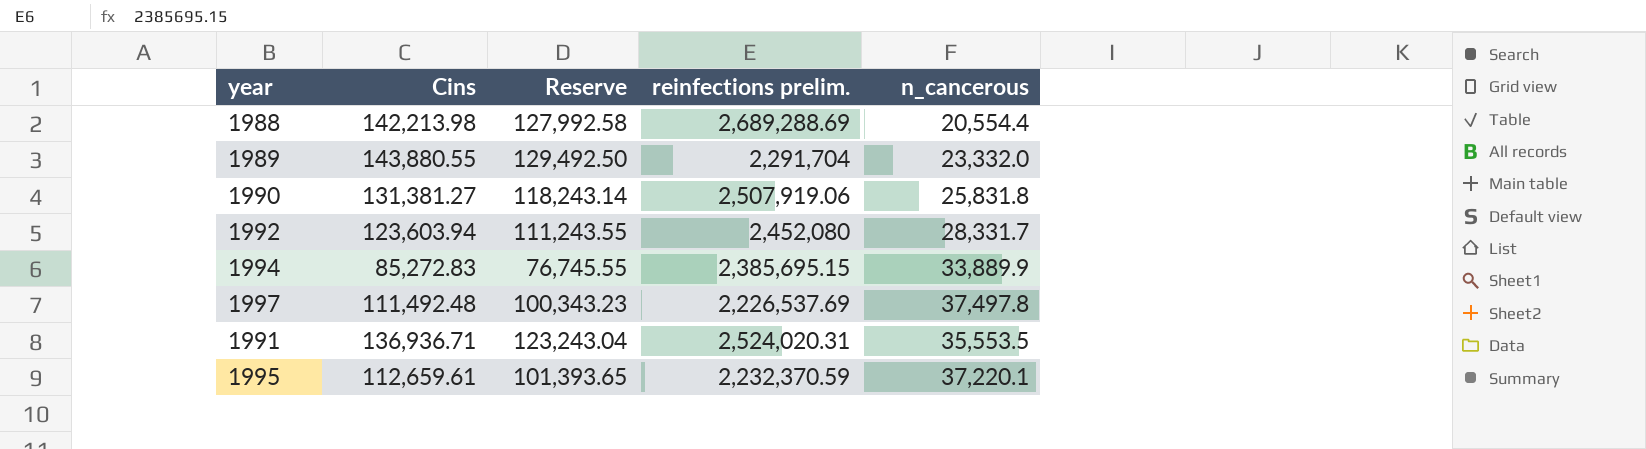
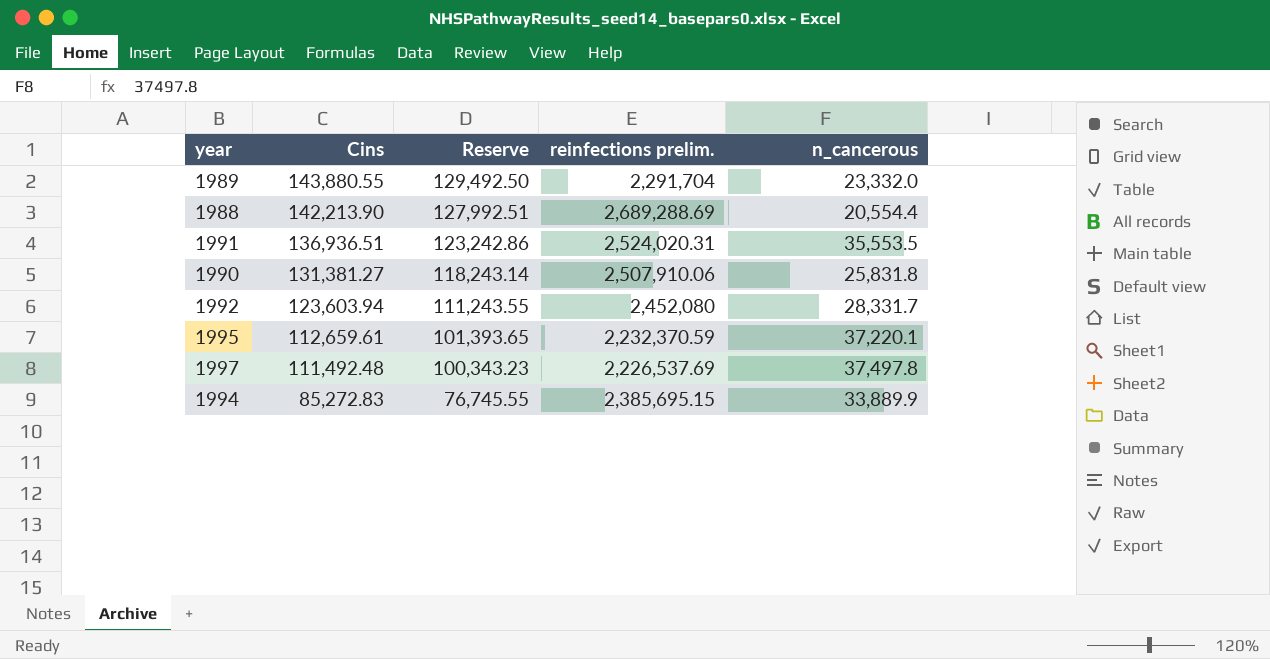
row order: none -> Cins descending
1988 | Cins: 142,213.98 -> 142,213.90
1988 | Reserve: 127,992.58 -> 127,992.51
1991 | Cins: 136,936.71 -> 136,936.51
1991 | Reserve: 123,243.04 -> 123,242.86
1990 | reinfections prelim.: 2,507,919.06 -> 2,507,910.06

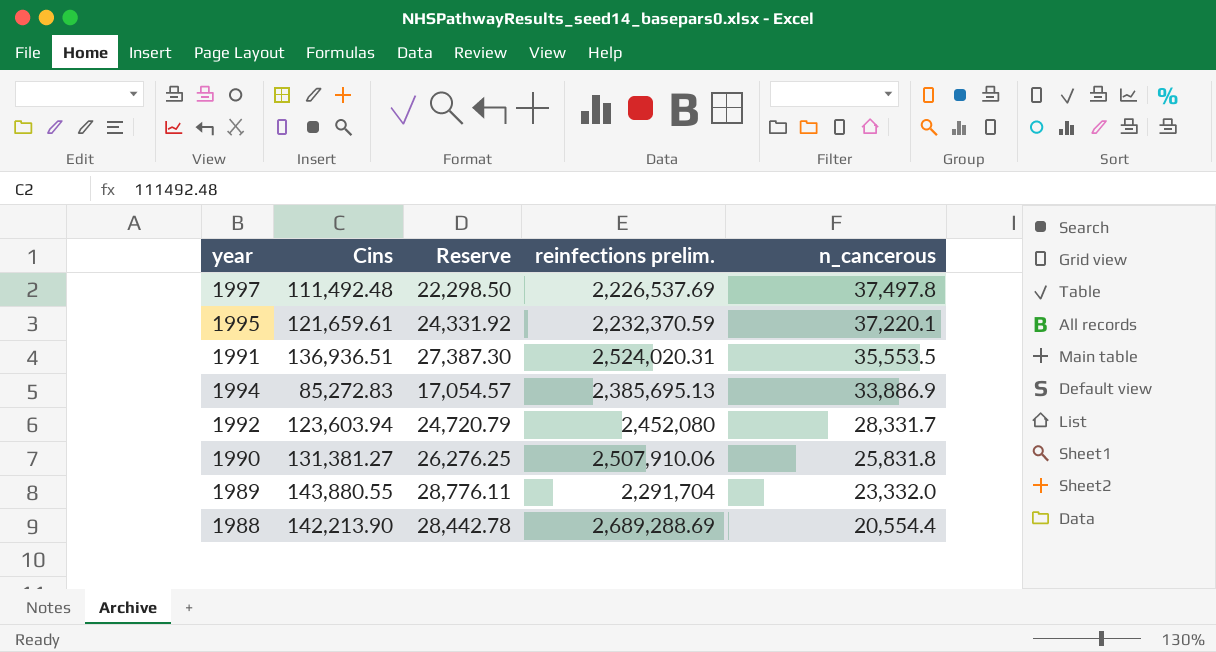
row order: Cins descending -> n_cancerous descending
column Reserve | formula: [Cins] * 0.9 -> [Cins] * 0.2
1995 | Cins: 112,659.61 -> 121,659.61
1994 | reinfections prelim.: 2,385,695.15 -> 2,385,695.13
1994 | n_cancerous: 33,889.9 -> 33,886.9

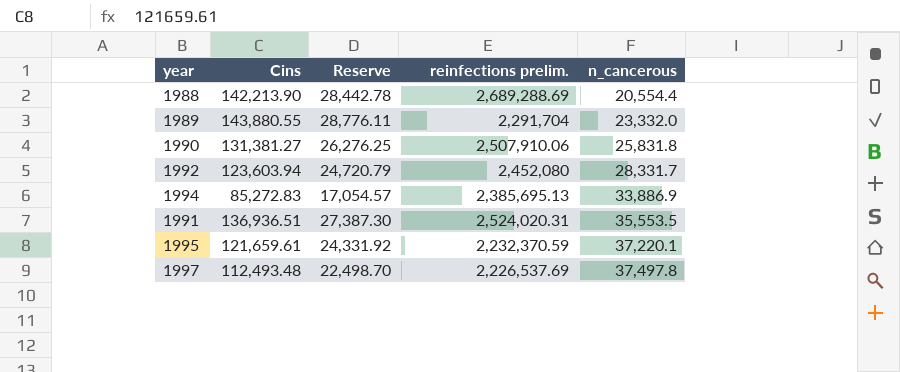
row order: n_cancerous descending -> n_cancerous ascending
1997 | Cins: 111,492.48 -> 112,493.48
1997 | Reserve: 22,298.50 -> 22,498.70

